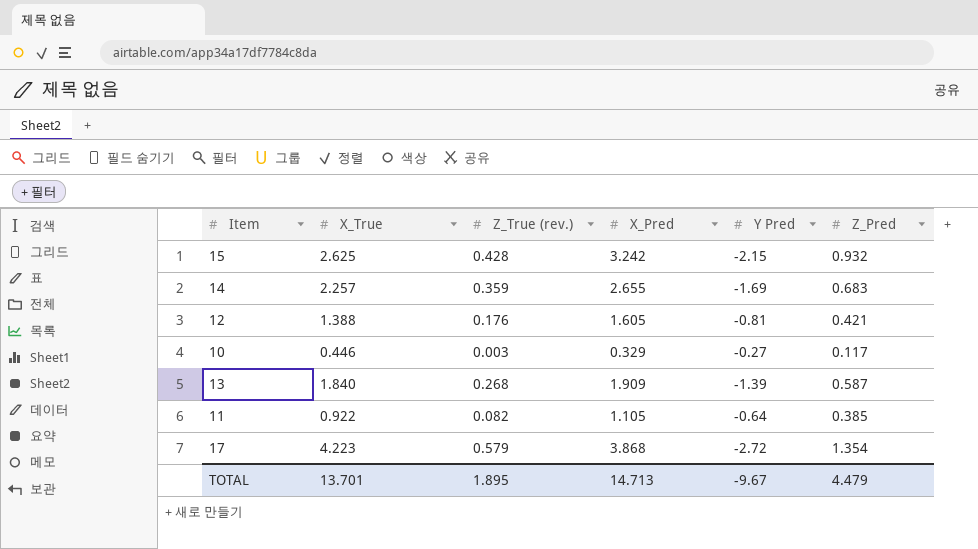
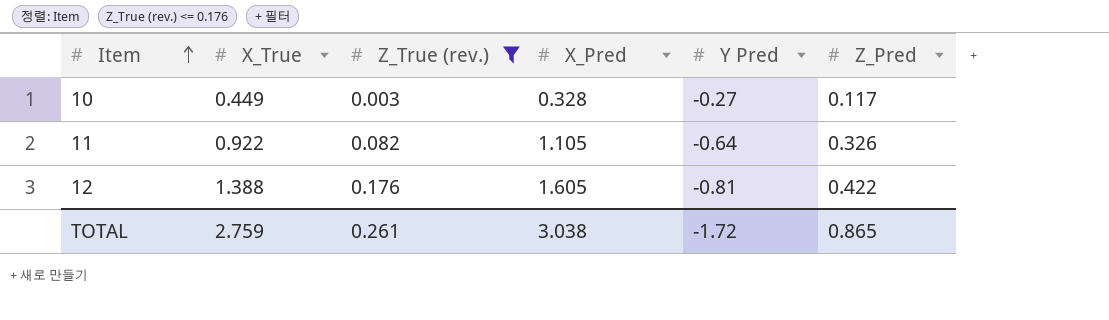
filter: none -> Z_True (rev.) <= 0.176
row order: none -> Item ascending
10 | X_True: 0.446 -> 0.449
10 | X_Pred: 0.329 -> 0.328
11 | Z_Pred: 0.385 -> 0.326
12 | Z_Pred: 0.421 -> 0.422
TOTAL | X_True: 13.701 -> 2.759
TOTAL | Z_True (rev.): 1.895 -> 0.261
TOTAL | X_Pred: 14.713 -> 3.038
TOTAL | Y Pred: -9.67 -> -1.72
TOTAL | Z_Pred: 4.479 -> 0.865

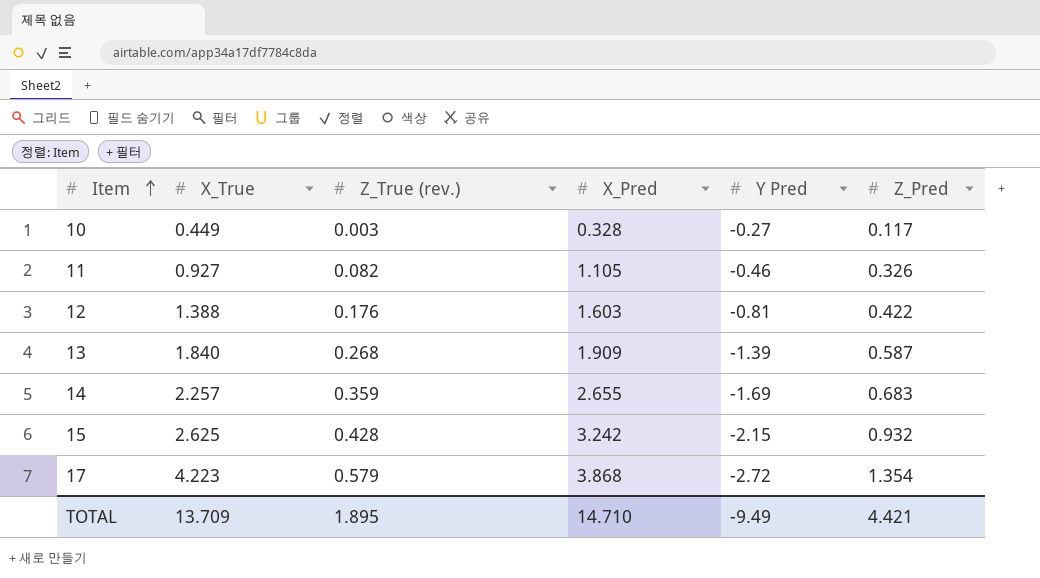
filter: Z_True (rev.) <= 0.176 -> none
11 | X_True: 0.922 -> 0.927
11 | Y Pred: -0.64 -> -0.46
12 | X_Pred: 1.605 -> 1.603
TOTAL | X_True: 2.759 -> 13.709
TOTAL | Z_True (rev.): 0.261 -> 1.895
TOTAL | X_Pred: 3.038 -> 14.710
TOTAL | Y Pred: -1.72 -> -9.49
TOTAL | Z_Pred: 0.865 -> 4.421

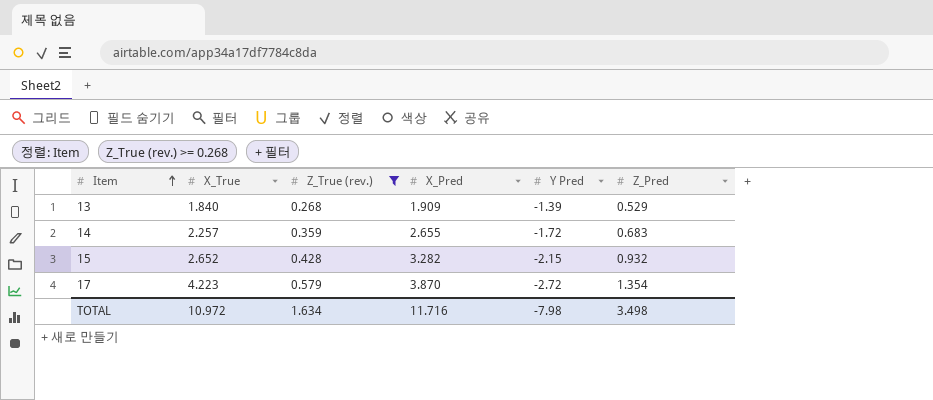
filter: none -> Z_True (rev.) >= 0.268
13 | Z_Pred: 0.587 -> 0.529
14 | Y Pred: -1.69 -> -1.72
15 | X_True: 2.625 -> 2.652
15 | X_Pred: 3.242 -> 3.282
17 | X_Pred: 3.868 -> 3.870
TOTAL | X_True: 13.709 -> 10.972
TOTAL | Z_True (rev.): 1.895 -> 1.634
TOTAL | X_Pred: 14.710 -> 11.716
TOTAL | Y Pred: -9.49 -> -7.98
TOTAL | Z_Pred: 4.421 -> 3.498

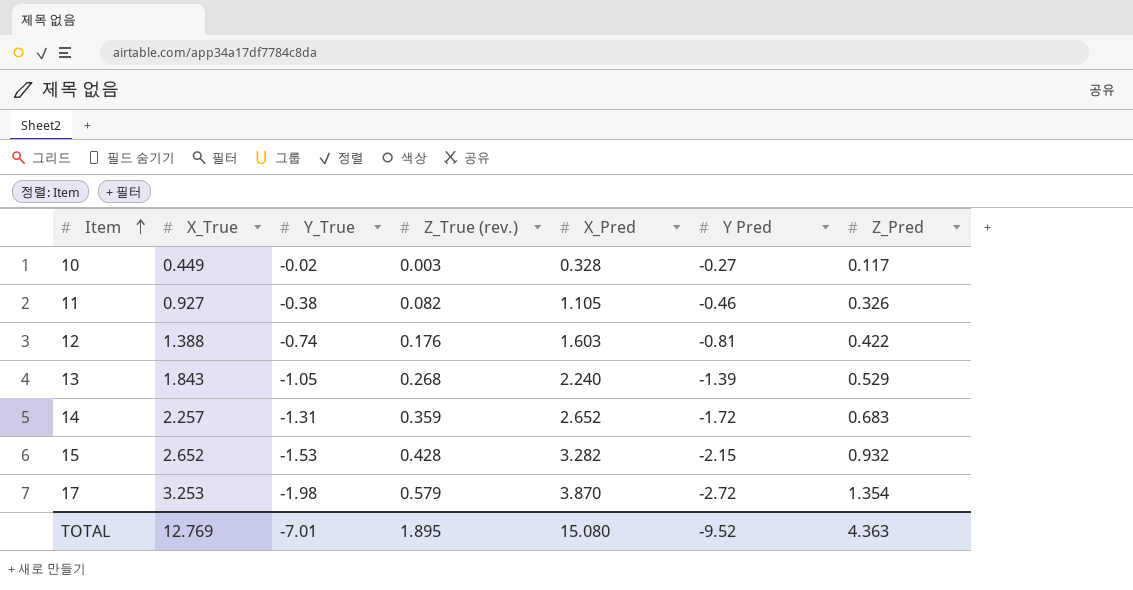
filter: Z_True (rev.) >= 0.268 -> none
column Y_True | position: none -> 3
13 | X_True: 1.840 -> 1.843
13 | X_Pred: 1.909 -> 2.240
14 | X_Pred: 2.655 -> 2.652
17 | X_True: 4.223 -> 3.253
TOTAL | X_True: 10.972 -> 12.769
TOTAL | Z_True (rev.): 1.634 -> 1.895
TOTAL | X_Pred: 11.716 -> 15.080
TOTAL | Y Pred: -7.98 -> -9.52
TOTAL | Z_Pred: 3.498 -> 4.363

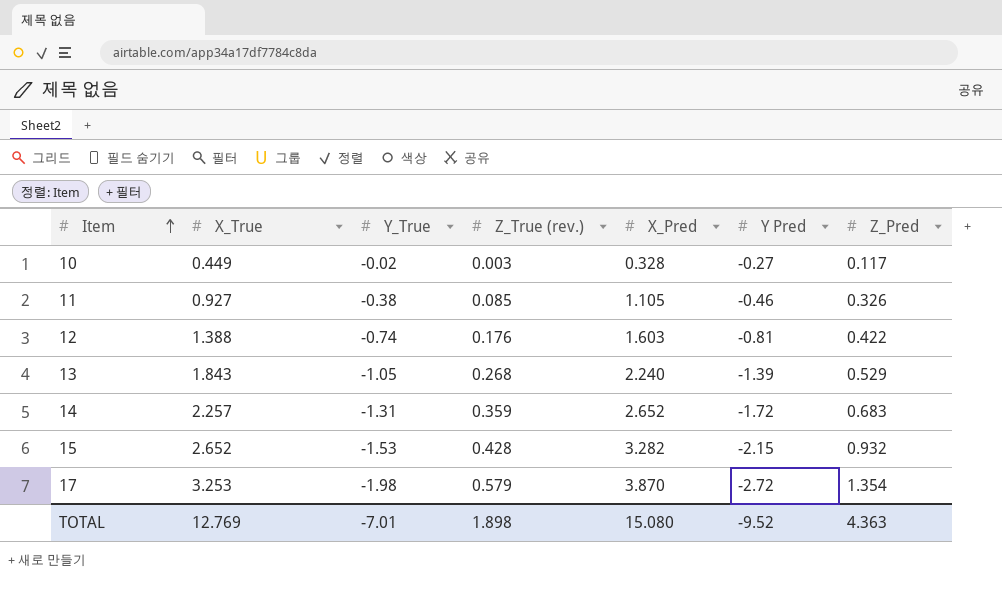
11 | Z_True (rev.): 0.082 -> 0.085
TOTAL | Z_True (rev.): 1.895 -> 1.898

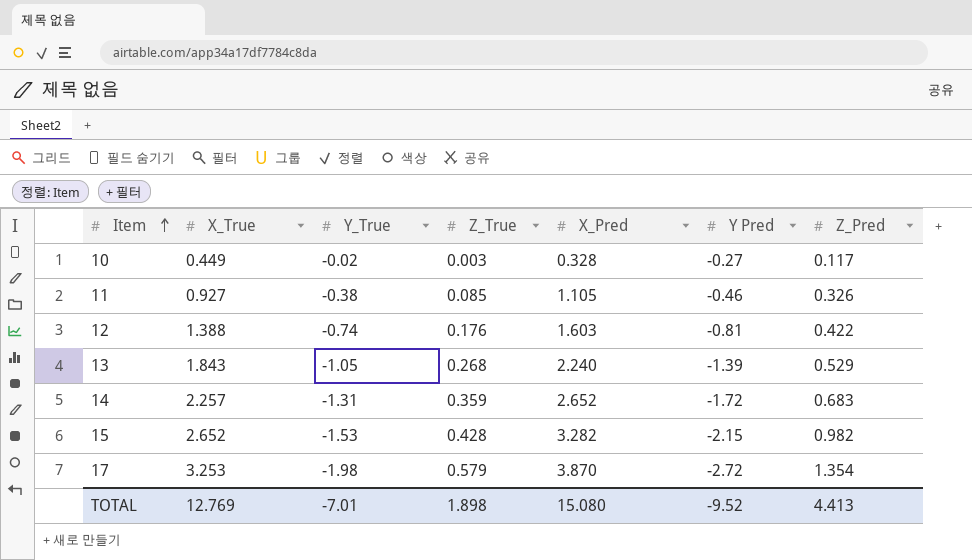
column name: Z_True (rev.) -> Z_True
15 | Z_Pred: 0.932 -> 0.982
TOTAL | Z_Pred: 4.363 -> 4.413

